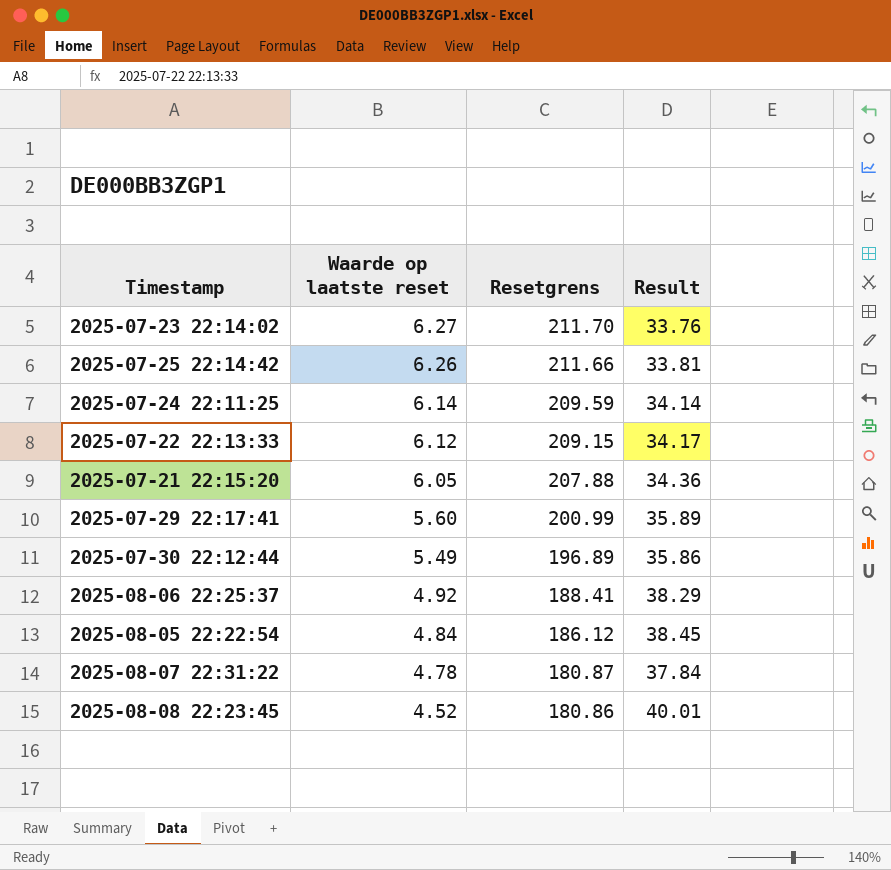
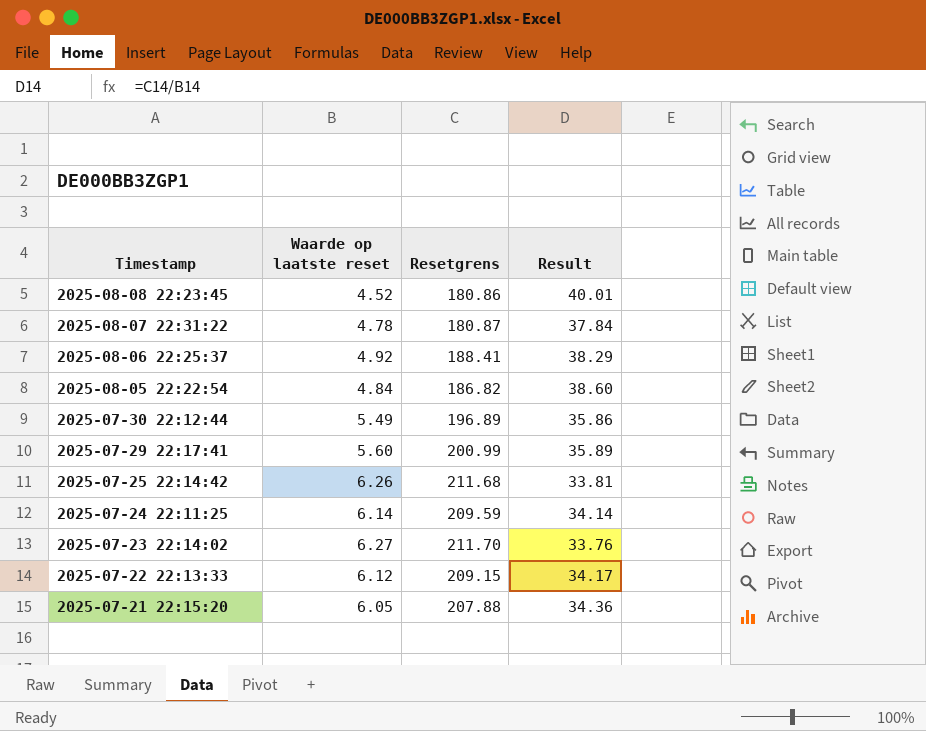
row order: Waarde op laatste reset descending -> Timestamp descending
2025-08-05 22:22:54 | Resetgrens: 186.12 -> 186.82
2025-08-05 22:22:54 | Result: 38.45 -> 38.60
2025-07-25 22:14:42 | Resetgrens: 211.66 -> 211.68

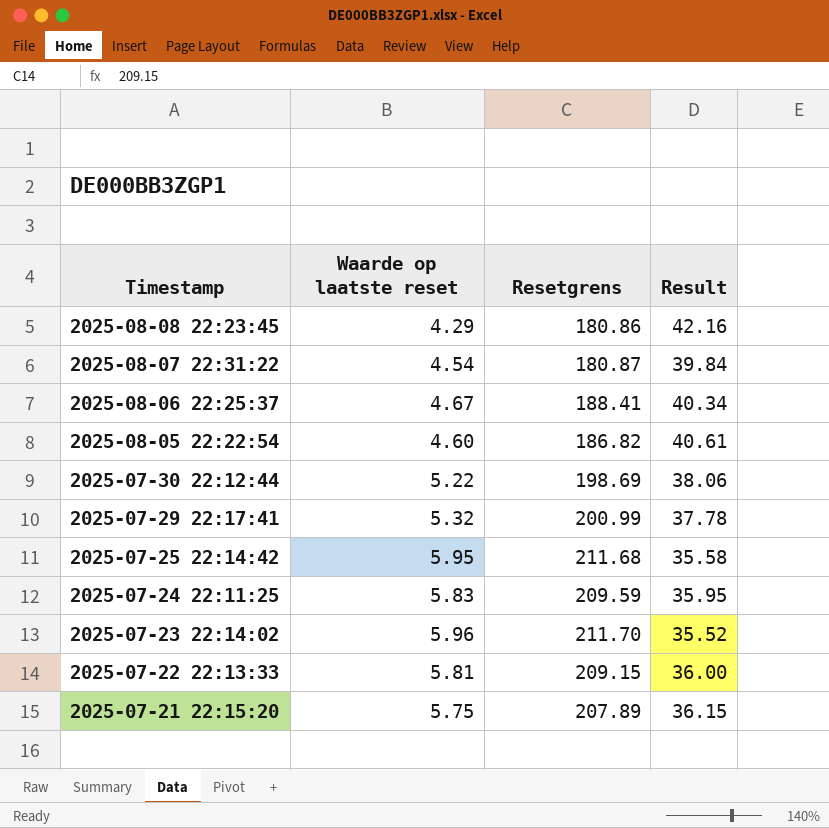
2025-08-08 22:23:45 | Waarde op laatste reset: 4.52 -> 4.29
2025-08-08 22:23:45 | Result: 40.01 -> 42.16
2025-08-07 22:31:22 | Waarde op laatste reset: 4.78 -> 4.54
2025-08-07 22:31:22 | Result: 37.84 -> 39.84
2025-08-06 22:25:37 | Waarde op laatste reset: 4.92 -> 4.67
2025-08-06 22:25:37 | Result: 38.29 -> 40.34
2025-08-05 22:22:54 | Waarde op laatste reset: 4.84 -> 4.60
2025-08-05 22:22:54 | Result: 38.60 -> 40.61
2025-07-30 22:12:44 | Waarde op laatste reset: 5.49 -> 5.22
2025-07-30 22:12:44 | Resetgrens: 196.89 -> 198.69
2025-07-30 22:12:44 | Result: 35.86 -> 38.06
2025-07-29 22:17:41 | Waarde op laatste reset: 5.60 -> 5.32
2025-07-29 22:17:41 | Result: 35.89 -> 37.78
2025-07-25 22:14:42 | Waarde op laatste reset: 6.26 -> 5.95
2025-07-25 22:14:42 | Result: 33.81 -> 35.58
2025-07-24 22:11:25 | Waarde op laatste reset: 6.14 -> 5.83
2025-07-24 22:11:25 | Result: 34.14 -> 35.95
2025-07-23 22:14:02 | Waarde op laatste reset: 6.27 -> 5.96
2025-07-23 22:14:02 | Result: 33.76 -> 35.52
2025-07-22 22:13:33 | Waarde op laatste reset: 6.12 -> 5.81
2025-07-22 22:13:33 | Result: 34.17 -> 36.00
2025-07-21 22:15:20 | Waarde op laatste reset: 6.05 -> 5.75
2025-07-21 22:15:20 | Resetgrens: 207.88 -> 207.89
2025-07-21 22:15:20 | Result: 34.36 -> 36.15

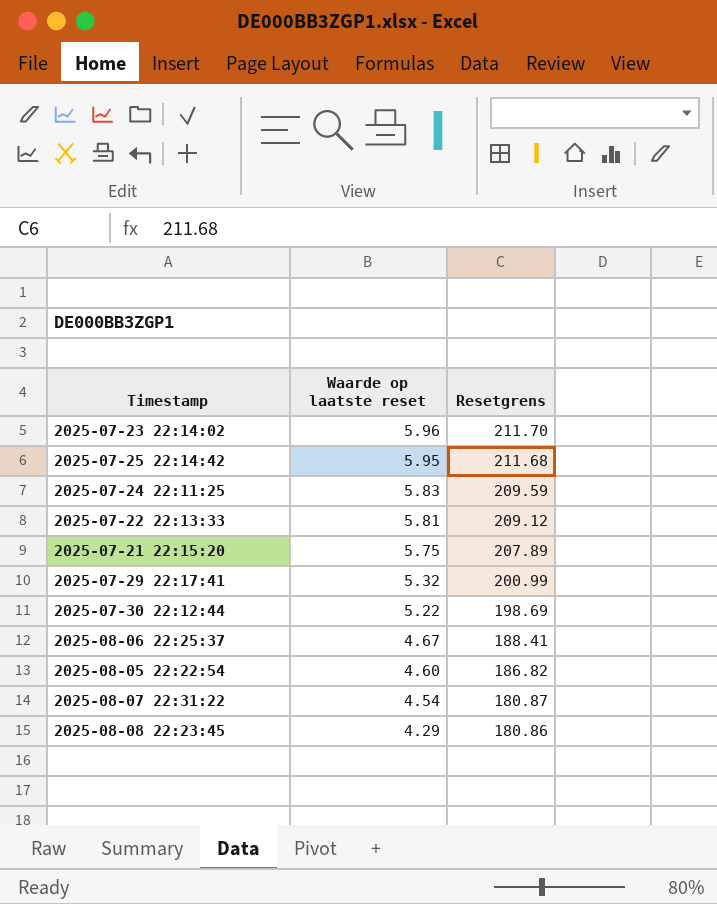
row order: Timestamp descending -> Waarde op laatste reset descending
column Result | formula: [Resetgrens] / [Waarde op laatste reset] -> none
2025-07-22 22:13:33 | Resetgrens: 209.15 -> 209.12

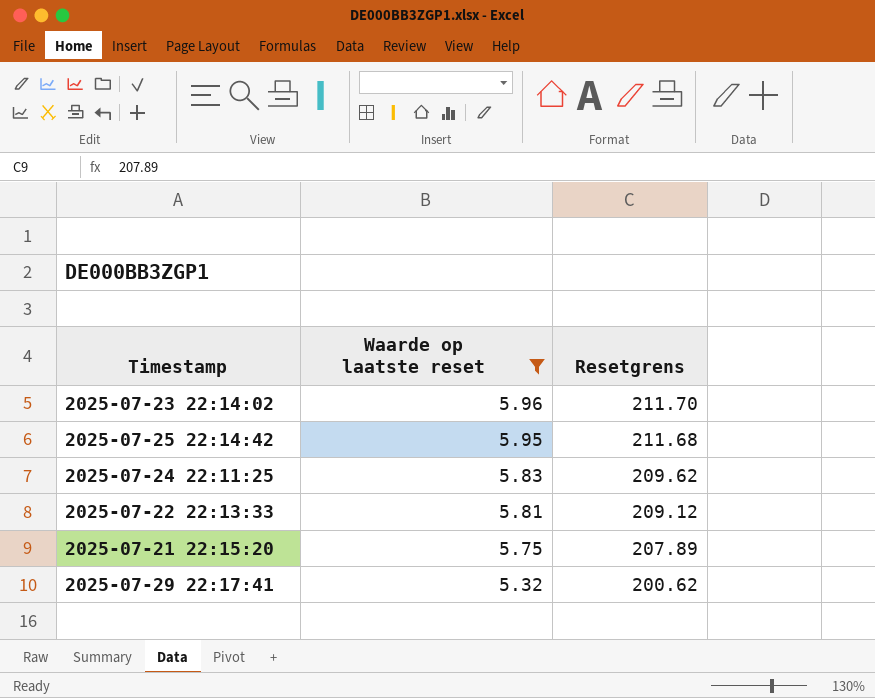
filter: none -> Waarde op laatste reset >= 5.32
2025-07-24 22:11:25 | Resetgrens: 209.59 -> 209.62
2025-07-29 22:17:41 | Resetgrens: 200.99 -> 200.62

